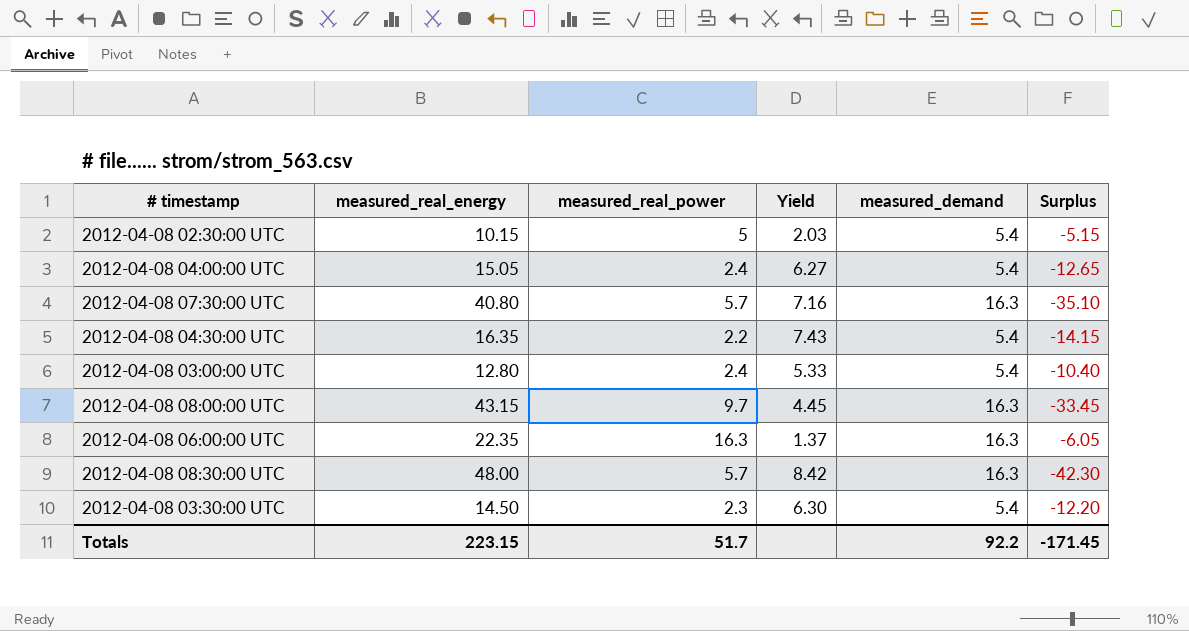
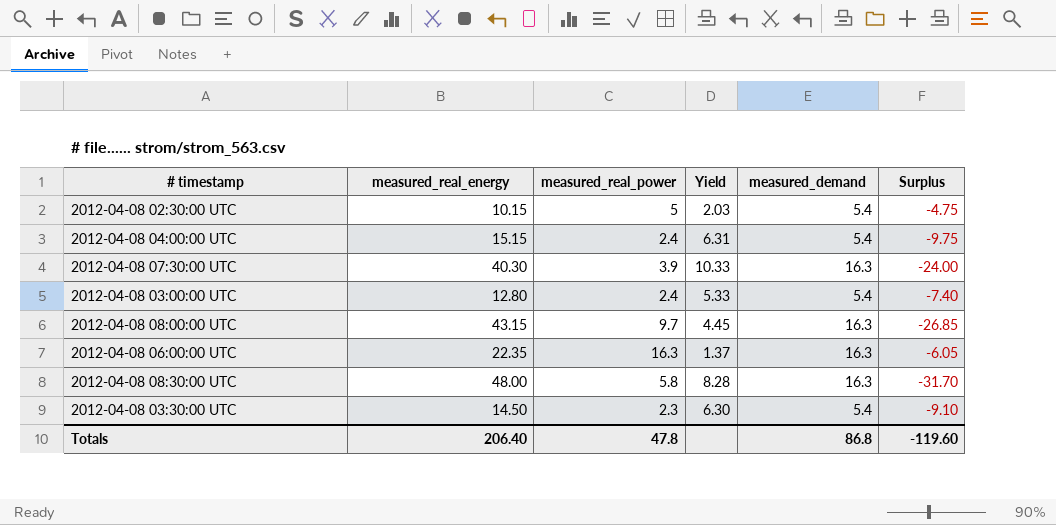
column Surplus | formula: [measured_real_power] - [measured_real_energy] -> [measured_demand] - [measured_real_energy]
row 2012-04-08 04:30:00 UTC: 16.35 | 2.2 | 7.43 | 5.4 | -14.15 -> none
2012-04-08 04:00:00 UTC | measured_real_energy: 15.05 -> 15.15
2012-04-08 04:00:00 UTC | Yield: 6.27 -> 6.31
2012-04-08 07:30:00 UTC | measured_real_energy: 40.80 -> 40.30
2012-04-08 07:30:00 UTC | measured_real_power: 5.7 -> 3.9
2012-04-08 07:30:00 UTC | Yield: 7.16 -> 10.33
2012-04-08 08:30:00 UTC | measured_real_power: 5.7 -> 5.8
2012-04-08 08:30:00 UTC | Yield: 8.42 -> 8.28
Totals | measured_real_energy: 223.15 -> 206.40
Totals | measured_real_power: 51.7 -> 47.8
Totals | measured_demand: 92.2 -> 86.8
Totals | Surplus: -171.45 -> -119.60

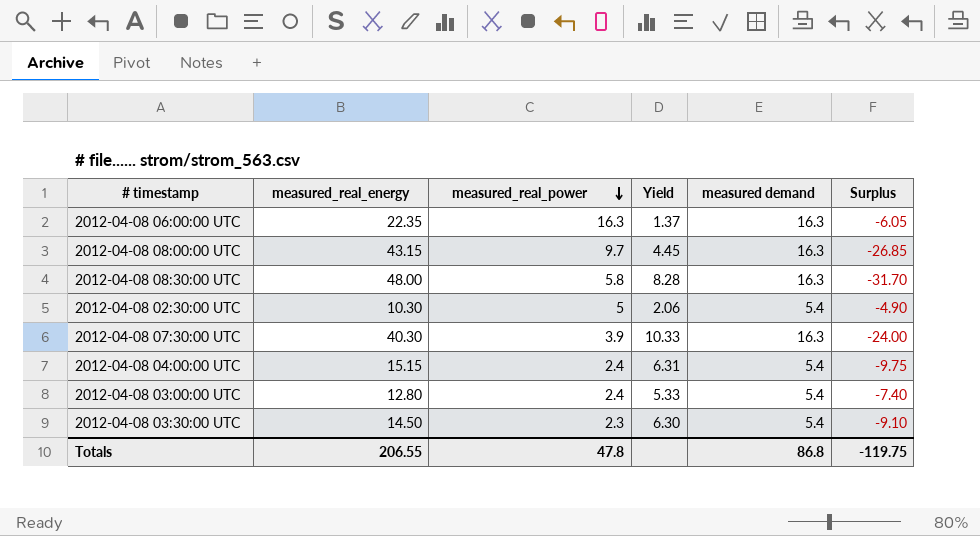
row order: none -> measured_real_power descending
column name: measured_demand -> measured demand
2012-04-08 02:30:00 UTC | measured_real_energy: 10.15 -> 10.30
2012-04-08 02:30:00 UTC | Yield: 2.03 -> 2.06
2012-04-08 02:30:00 UTC | Surplus: -4.75 -> -4.90
Totals | measured_real_energy: 206.40 -> 206.55
Totals | Surplus: -119.60 -> -119.75

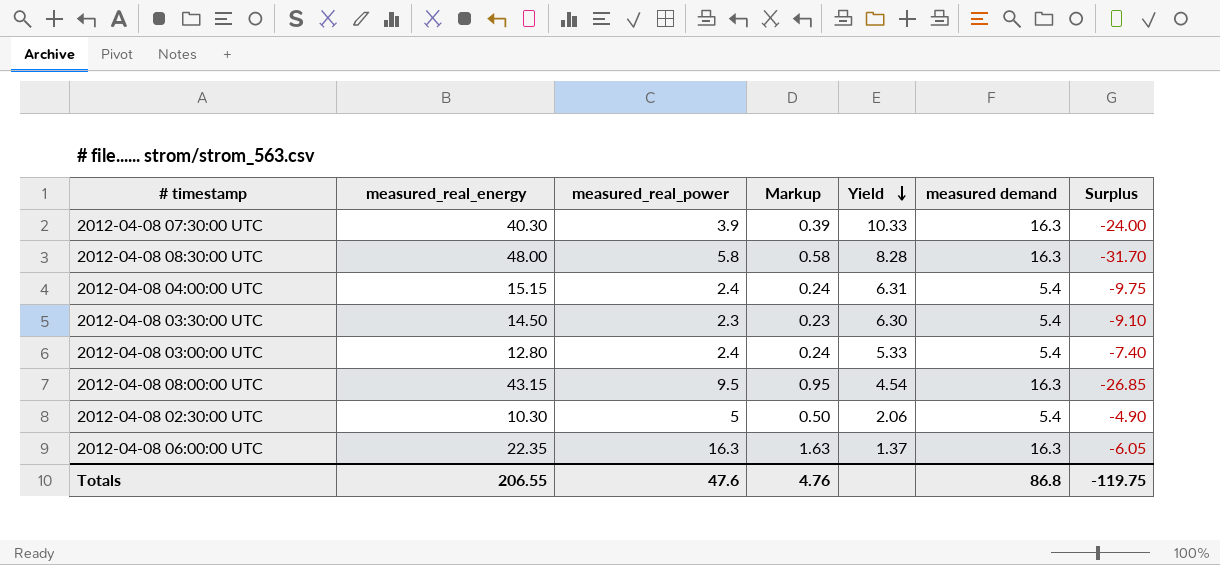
row order: measured_real_power descending -> Yield descending
column Markup | formula: none -> [measured_real_power] * 0.1
2012-04-08 08:00:00 UTC | measured_real_power: 9.7 -> 9.5
2012-04-08 08:00:00 UTC | Yield: 4.45 -> 4.54
Totals | measured_real_power: 47.8 -> 47.6

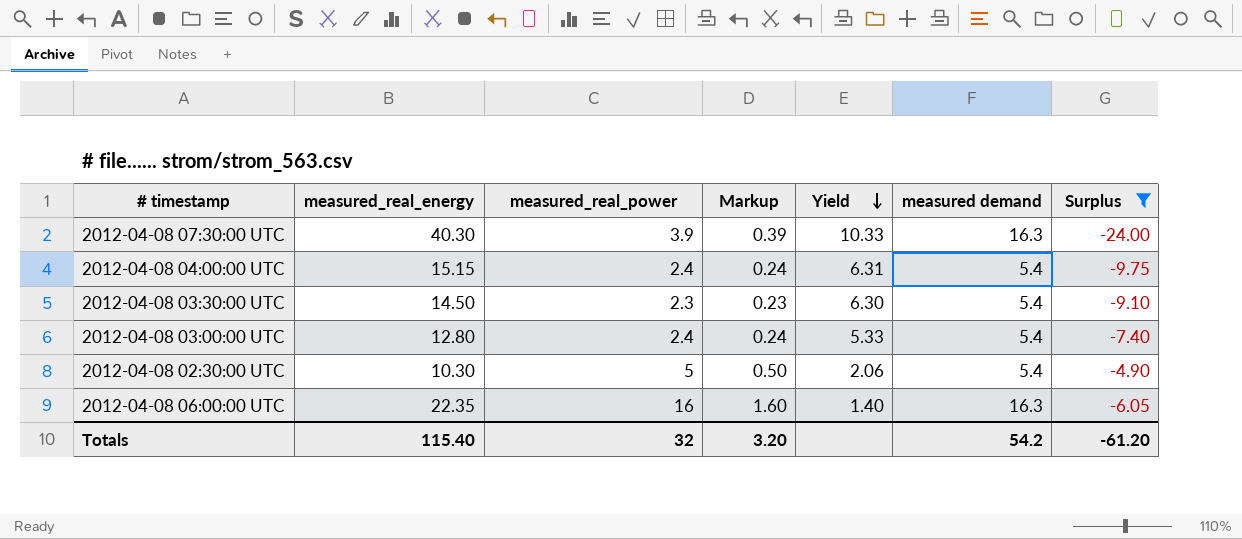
filter: none -> Surplus >= -24.00
2012-04-08 06:00:00 UTC | measured_real_power: 16.3 -> 16
2012-04-08 06:00:00 UTC | Markup: 1.63 -> 1.60
2012-04-08 06:00:00 UTC | Yield: 1.37 -> 1.40
Totals | measured_real_energy: 206.55 -> 115.40
Totals | measured_real_power: 47.6 -> 32
Totals | Markup: 4.76 -> 3.20
Totals | measured demand: 86.8 -> 54.2
Totals | Surplus: -119.75 -> -61.20

